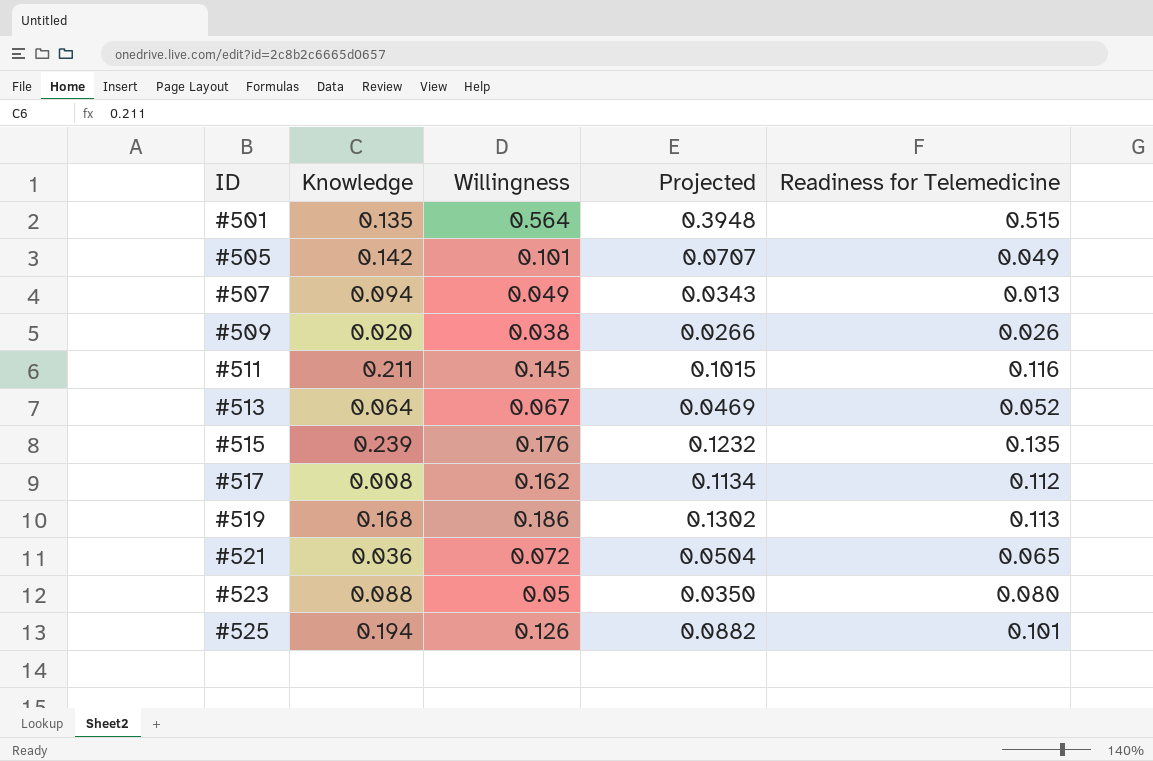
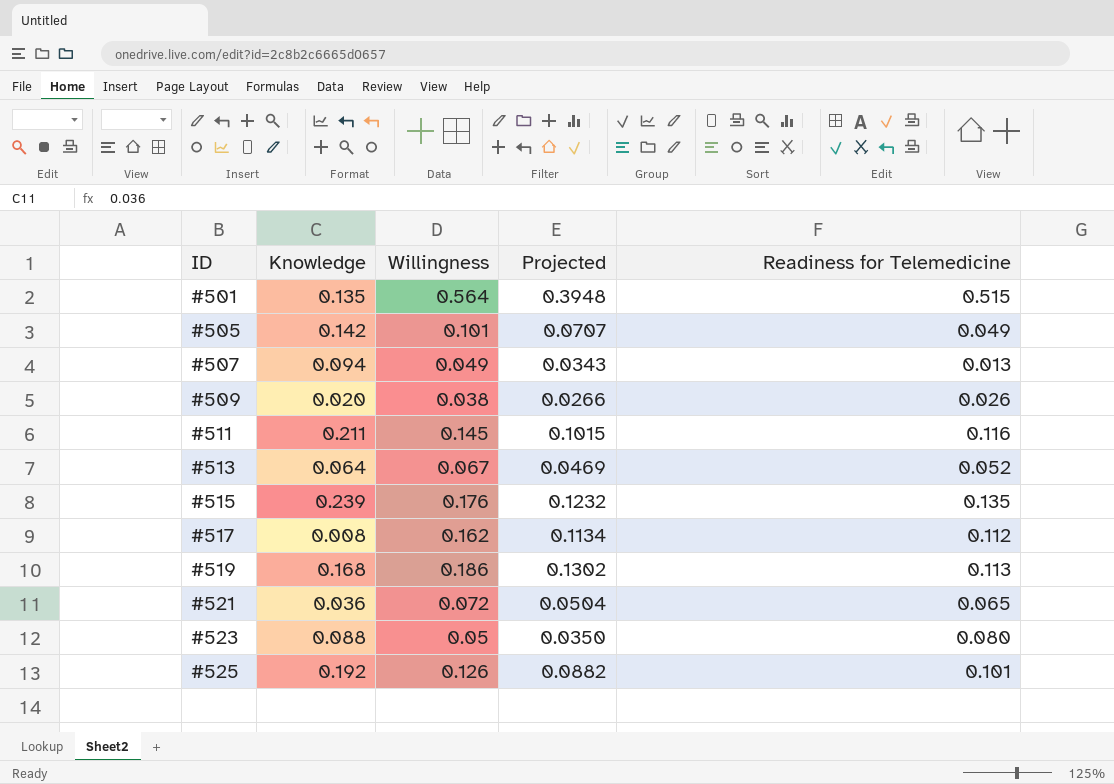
#525 | Knowledge: 0.194 -> 0.192

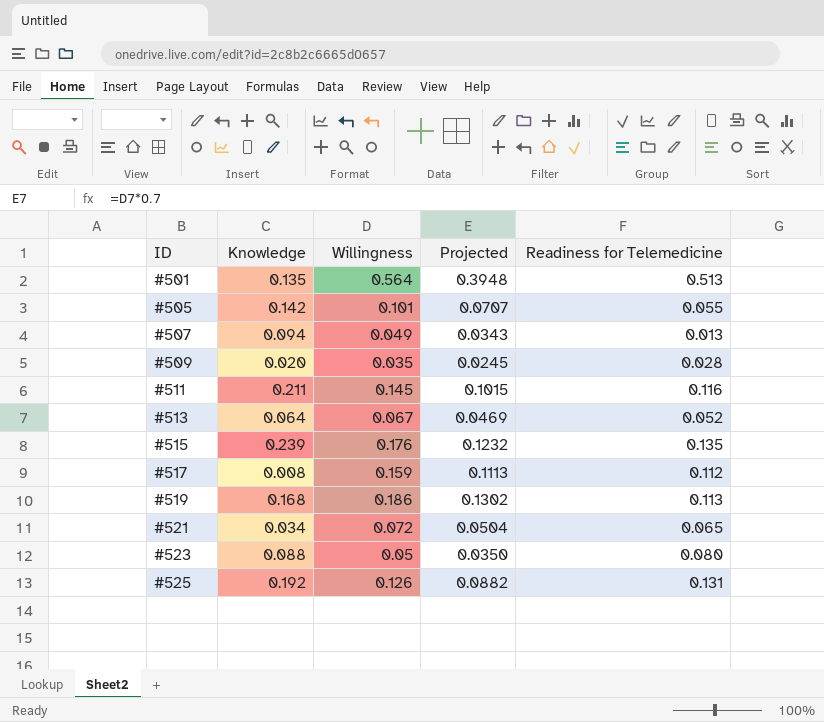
#501 | Readiness for Telemedicine: 0.515 -> 0.513
#505 | Readiness for Telemedicine: 0.049 -> 0.055
#509 | Willingness: 0.038 -> 0.035
#509 | Projected: 0.0266 -> 0.0245
#509 | Readiness for Telemedicine: 0.026 -> 0.028
#517 | Willingness: 0.162 -> 0.159
#517 | Projected: 0.1134 -> 0.1113
#521 | Knowledge: 0.036 -> 0.034
#525 | Readiness for Telemedicine: 0.101 -> 0.131

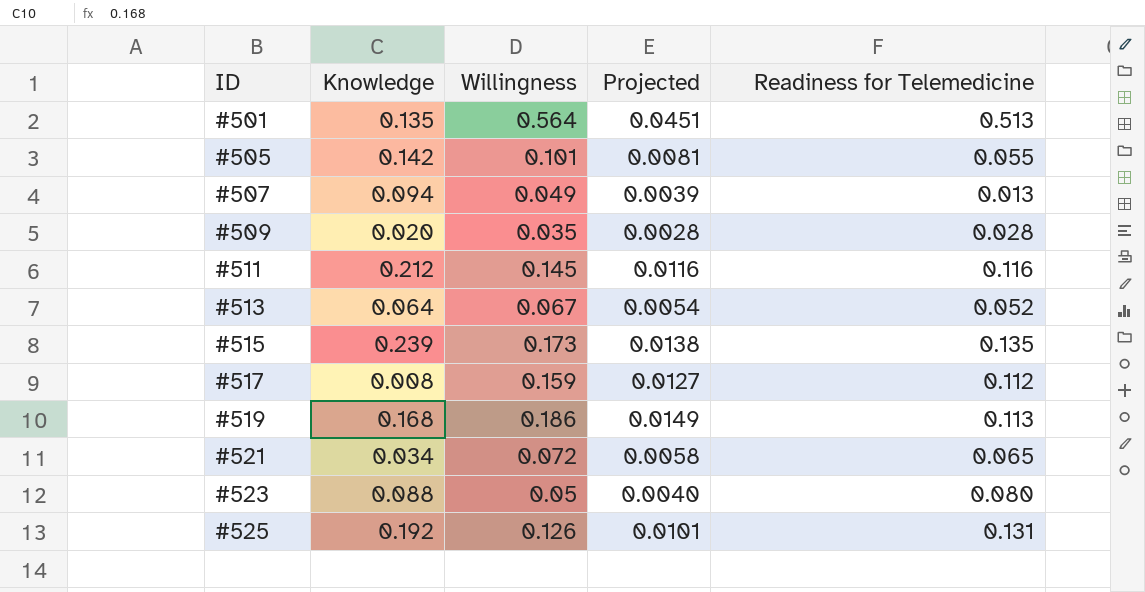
column Projected | formula: [Willingness] * 0.7 -> [Willingness] * 0.08
#511 | Knowledge: 0.211 -> 0.212
#515 | Willingness: 0.176 -> 0.173

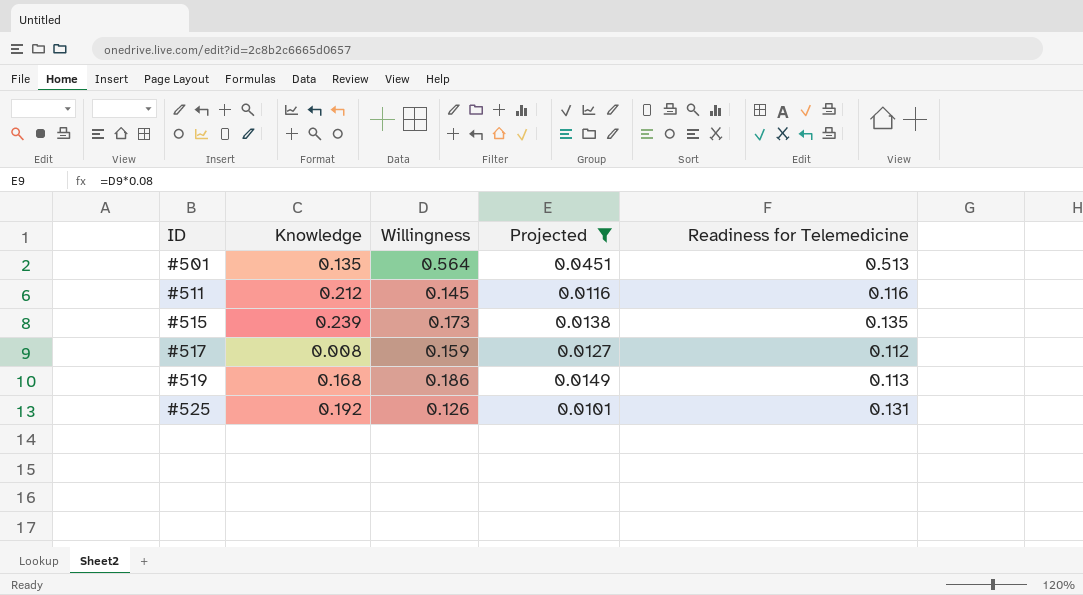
filter: none -> Projected >= 0.0101

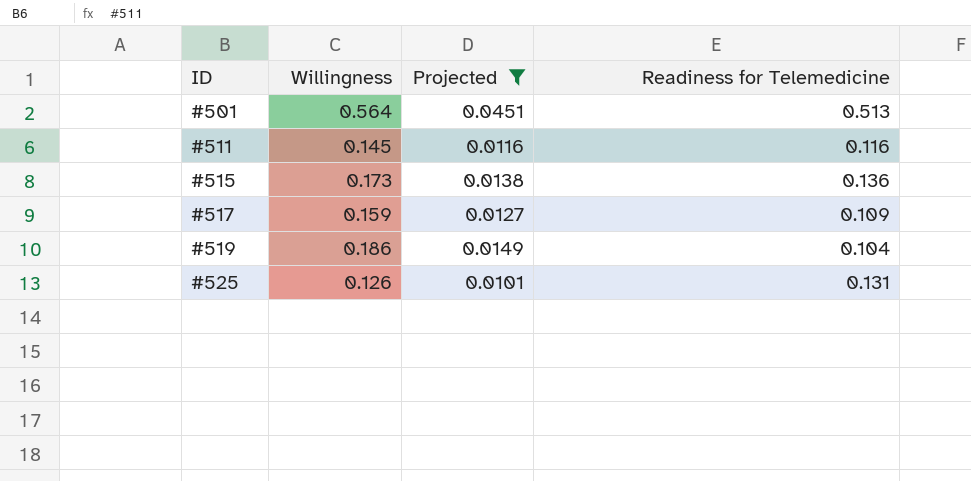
column Knowledge | position: 2 -> none
#515 | Readiness for Telemedicine: 0.135 -> 0.136
#517 | Readiness for Telemedicine: 0.112 -> 0.109
#519 | Readiness for Telemedicine: 0.113 -> 0.104

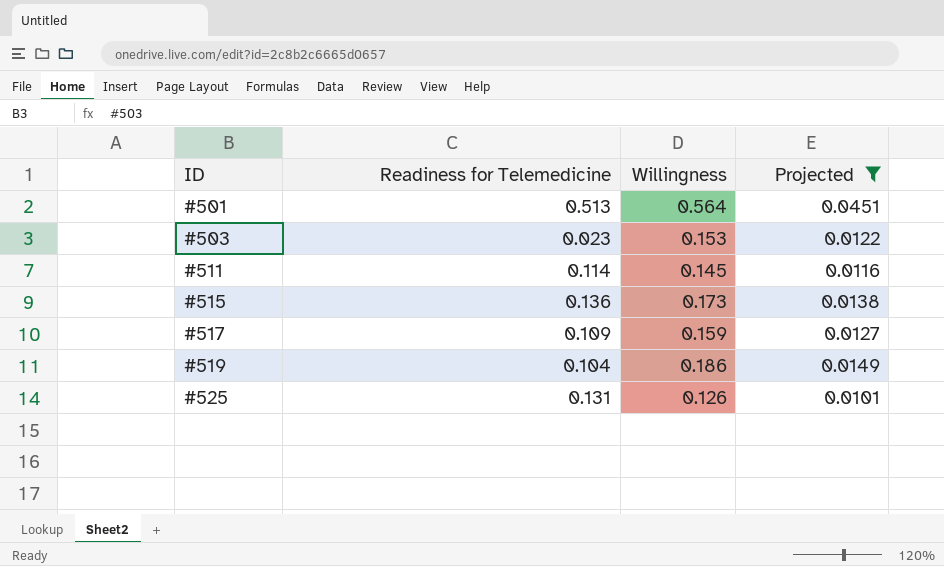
column Readiness for Telemedicine | position: 4 -> 2
row #503: none -> 0.023 | 0.153 | 0.0122
#511 | Readiness for Telemedicine: 0.116 -> 0.114

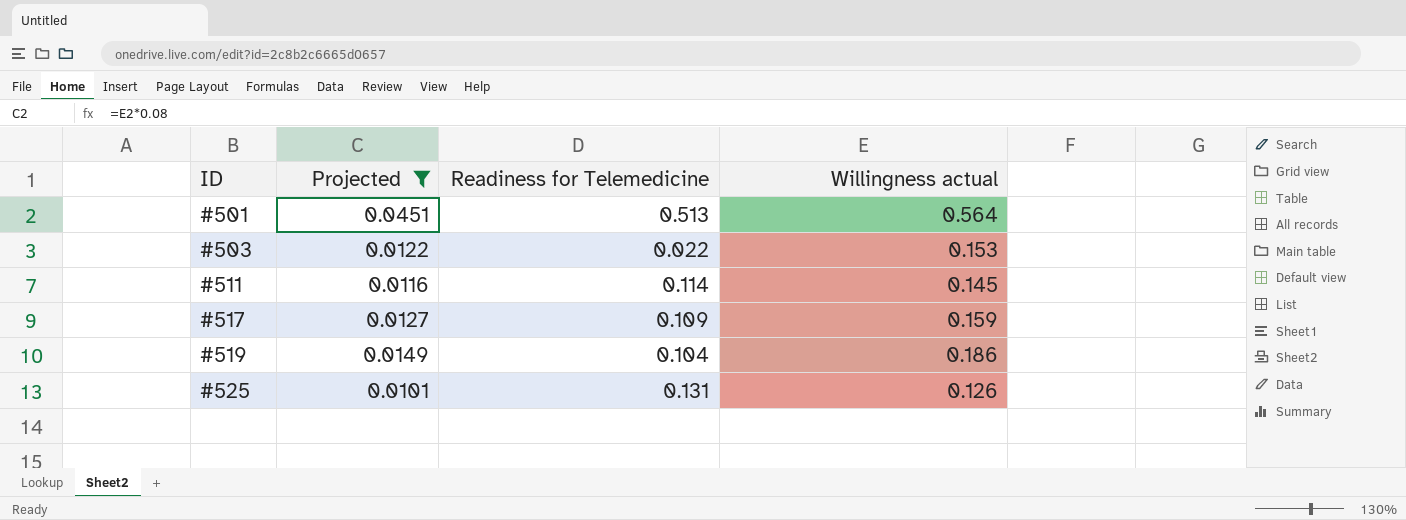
column Projected | position: 4 -> 2
column name: Willingness -> Willingness actual
row #515: 0.136 | 0.173 | 0.0138 -> none
#503 | Readiness for Telemedicine: 0.023 -> 0.022

